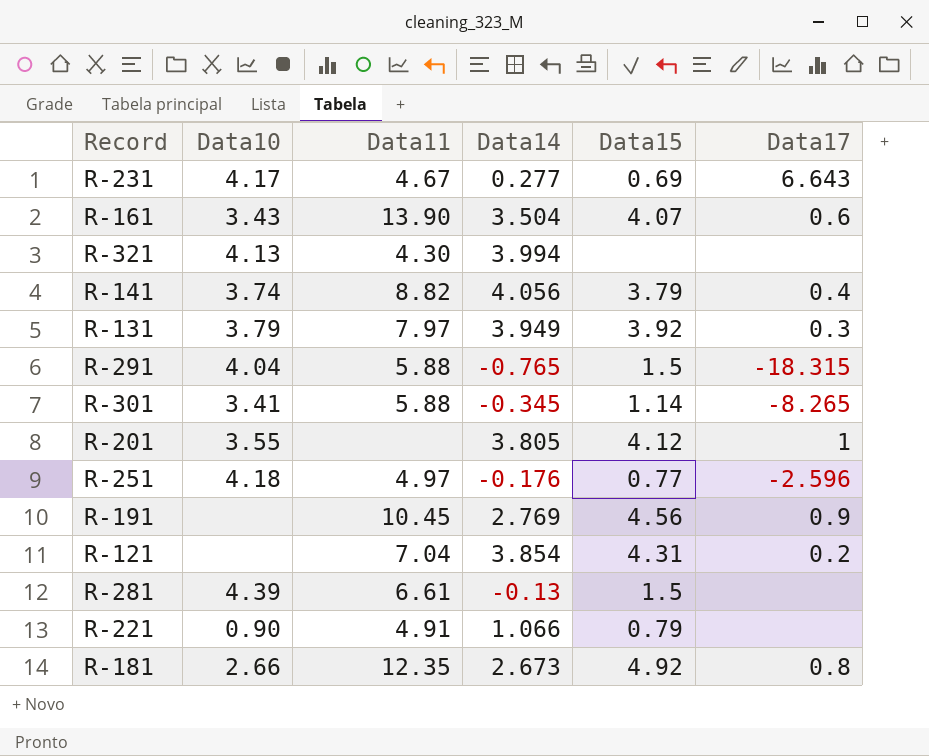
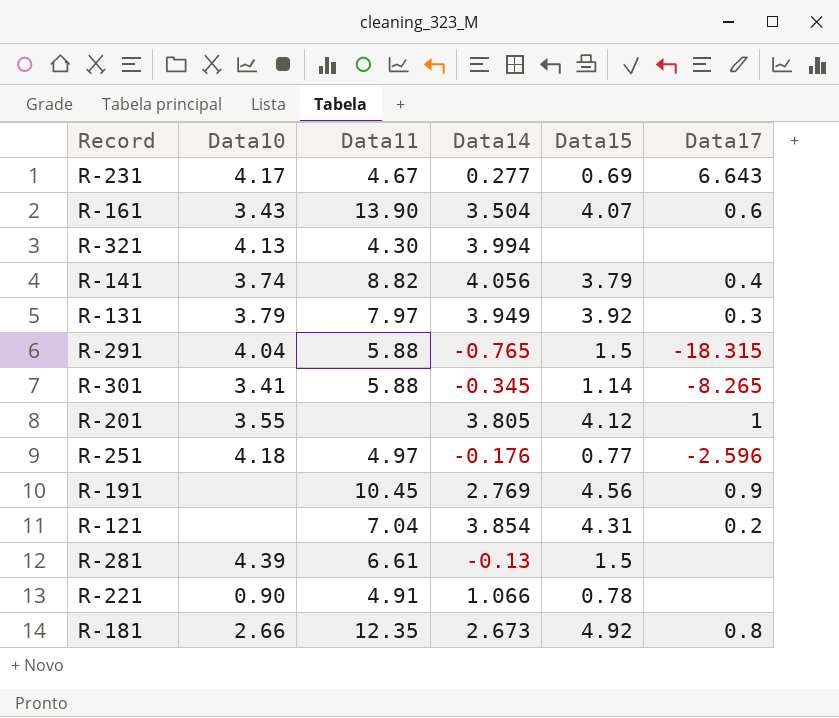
R-221 | Data15: 0.79 -> 0.78

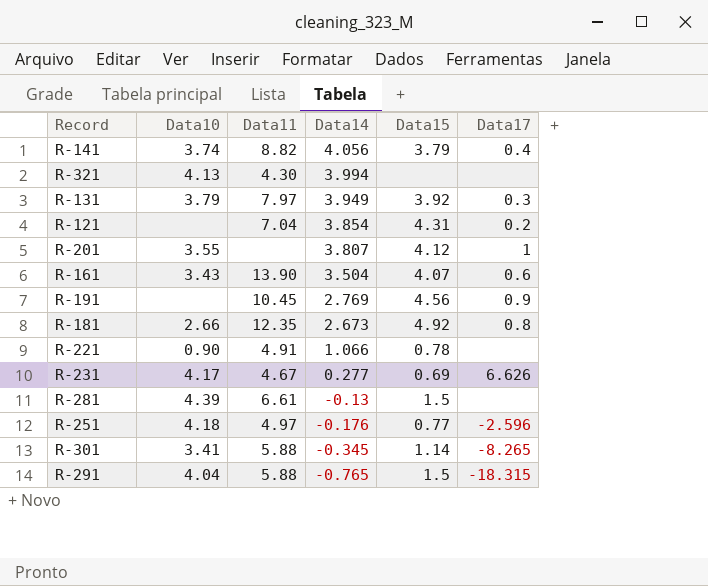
row order: none -> Data14 descending
R-201 | Data14: 3.805 -> 3.807
R-231 | Data17: 6.643 -> 6.626

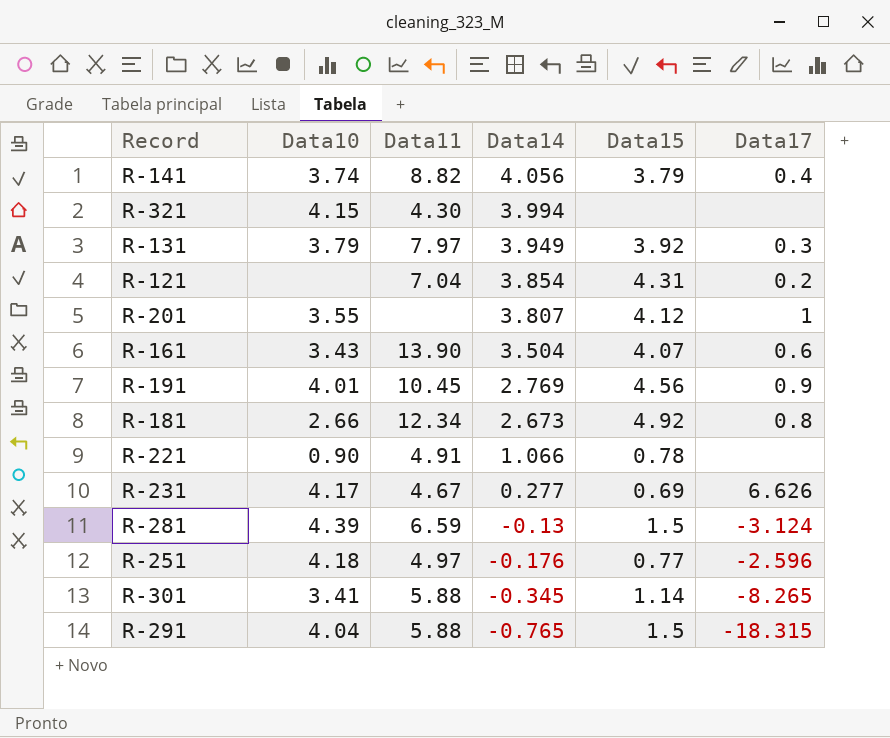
R-321 | Data10: 4.13 -> 4.15
R-191 | Data10: none -> 4.01
R-181 | Data11: 12.35 -> 12.34
R-281 | Data11: 6.61 -> 6.59
R-281 | Data17: none -> -3.124

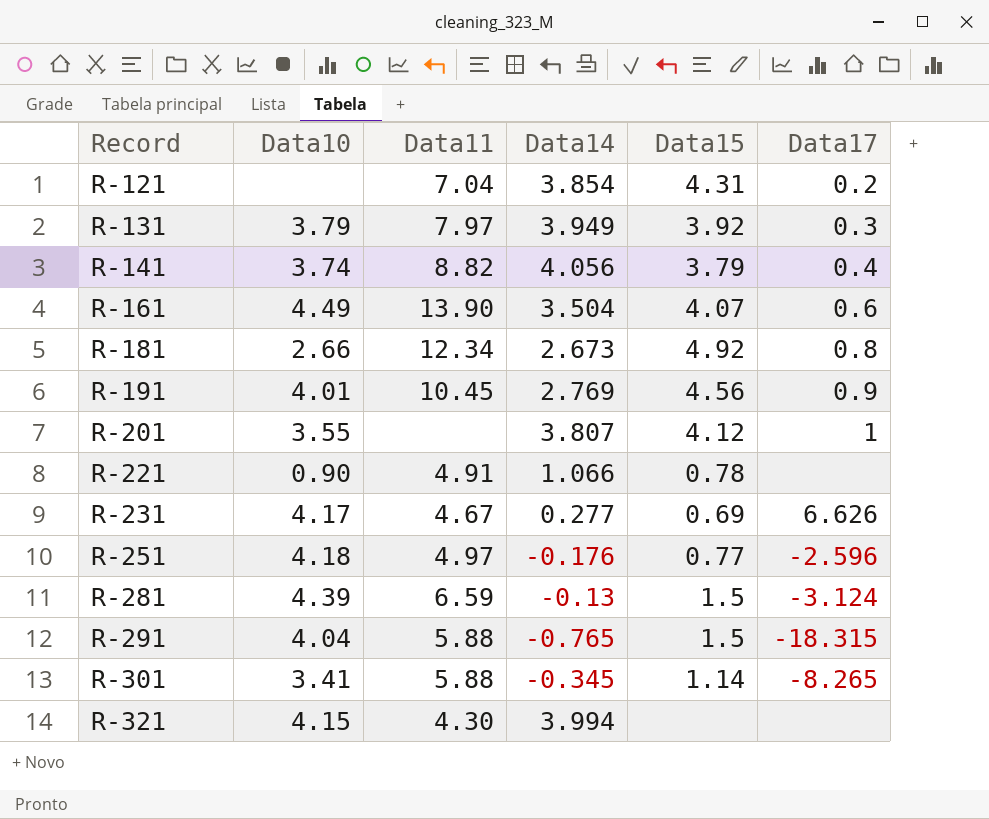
row order: Data14 descending -> Record ascending
R-161 | Data10: 3.43 -> 4.49

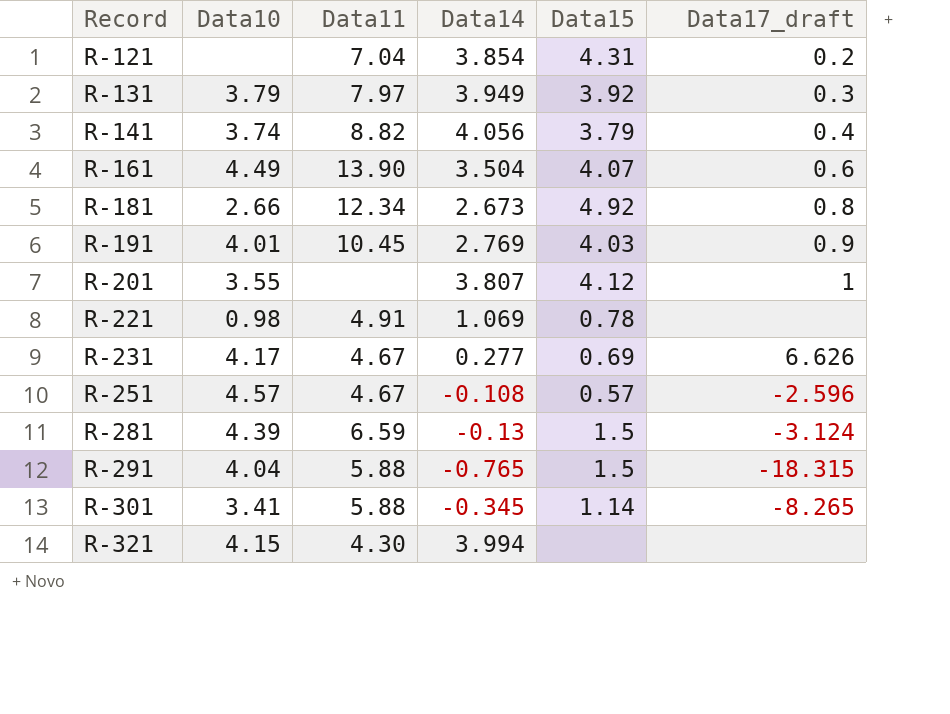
column name: Data17 -> Data17_draft
R-191 | Data15: 4.56 -> 4.03
R-221 | Data10: 0.90 -> 0.98
R-221 | Data14: 1.066 -> 1.069
R-251 | Data10: 4.18 -> 4.57
R-251 | Data11: 4.97 -> 4.67
R-251 | Data14: -0.176 -> -0.108
R-251 | Data15: 0.77 -> 0.57

